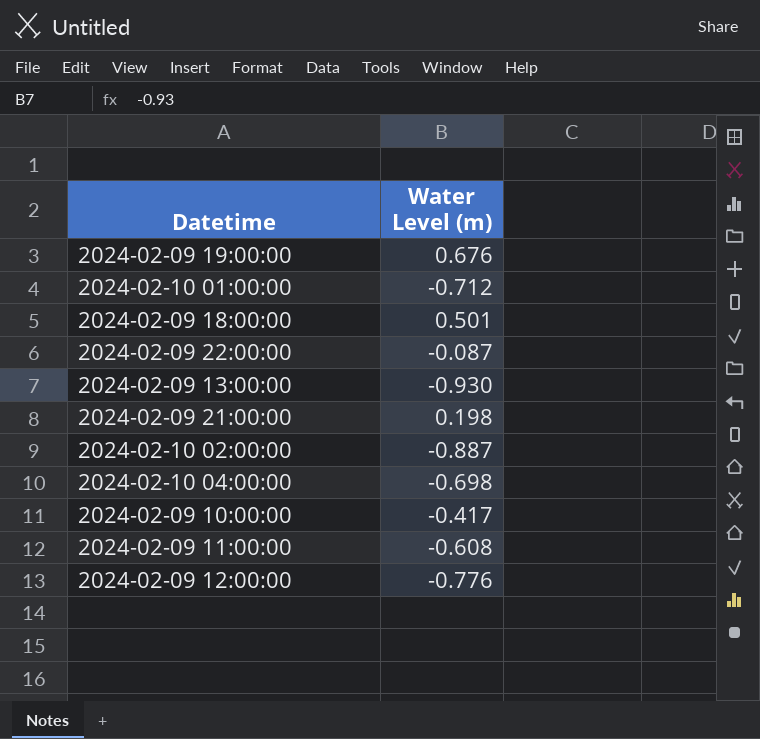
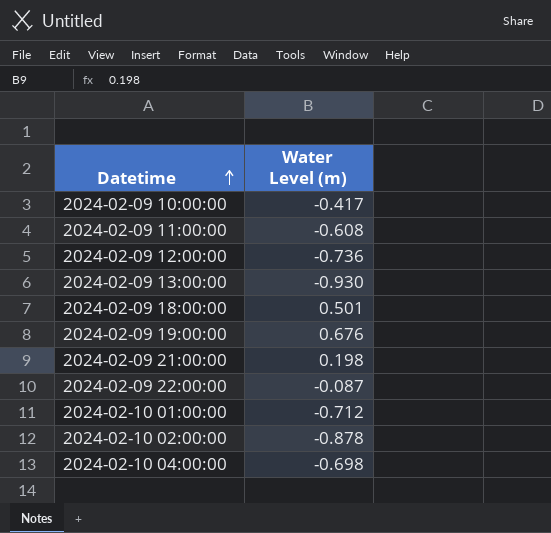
row order: none -> Datetime ascending
2024-02-09 12:00:00 | Water Level (m): -0.776 -> -0.736
2024-02-10 02:00:00 | Water Level (m): -0.887 -> -0.878

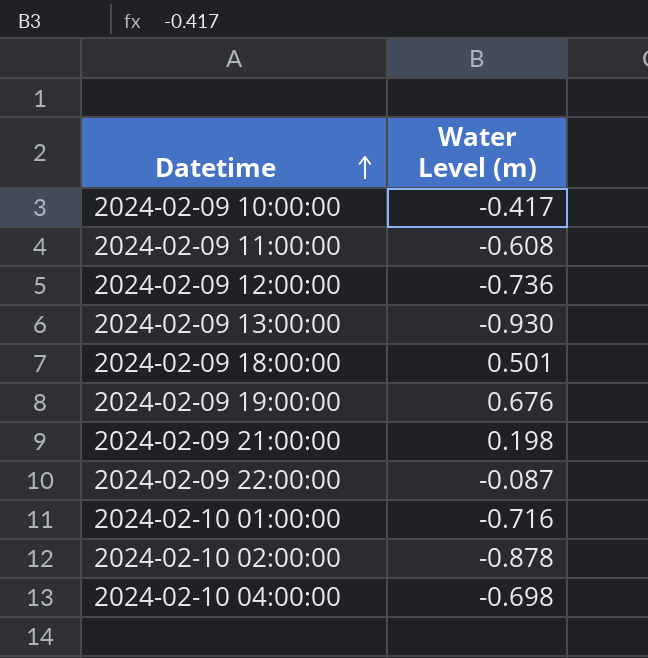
2024-02-10 01:00:00 | Water Level (m): -0.712 -> -0.716

